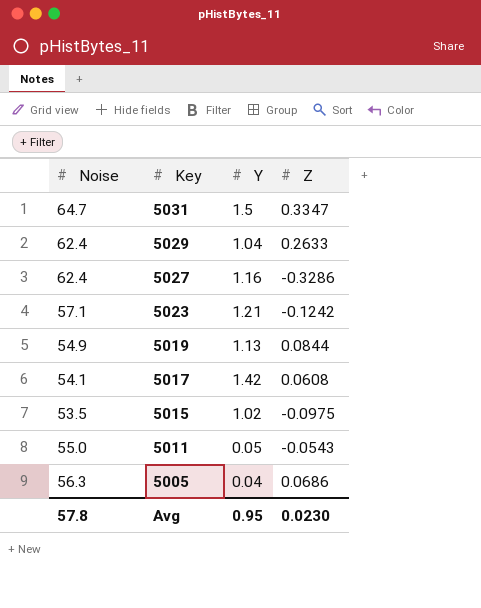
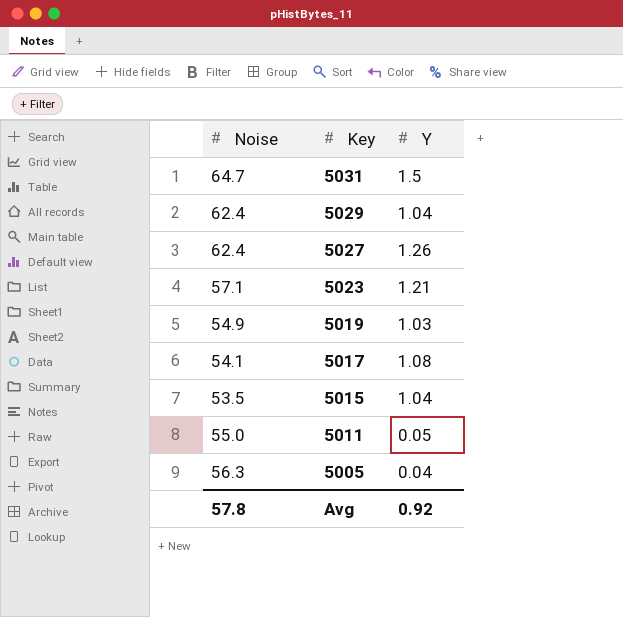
column Z | position: 4 -> none
5027 | Y: 1.16 -> 1.26
5019 | Y: 1.13 -> 1.03
5017 | Y: 1.42 -> 1.08
5015 | Y: 1.02 -> 1.04
Avg | Y: 0.95 -> 0.92

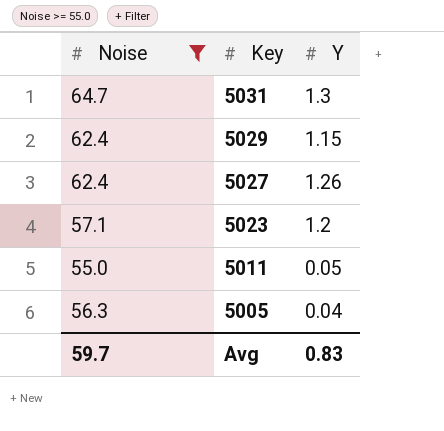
filter: none -> Noise >= 55.0
5031 | Y: 1.5 -> 1.3
5029 | Y: 1.04 -> 1.15
5023 | Y: 1.21 -> 1.2
Avg | Noise: 57.8 -> 59.7
Avg | Y: 0.92 -> 0.83

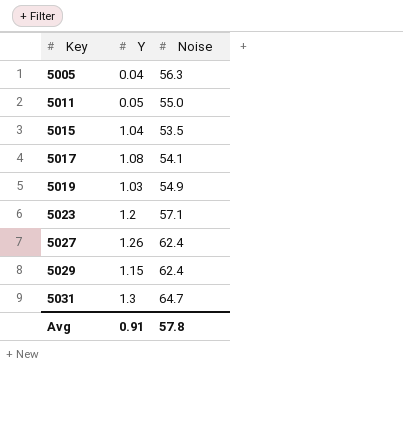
filter: Noise >= 55.0 -> none
row order: Key descending -> Key ascending
column Noise | position: 1 -> 3
Avg | Y: 0.83 -> 0.91
Avg | Noise: 59.7 -> 57.8

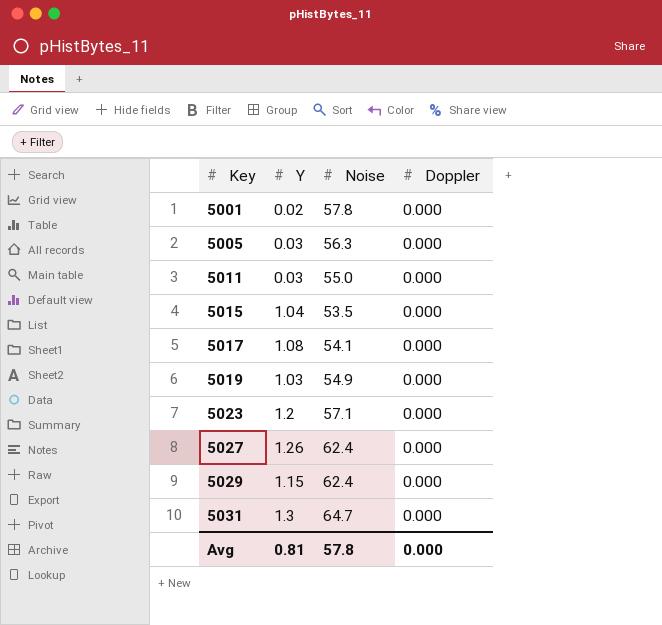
column Doppler | position: none -> 4
row 5001: none -> 0.02 | 57.8 | 0.000
5005 | Y: 0.04 -> 0.03
5011 | Y: 0.05 -> 0.03
Avg | Y: 0.91 -> 0.81

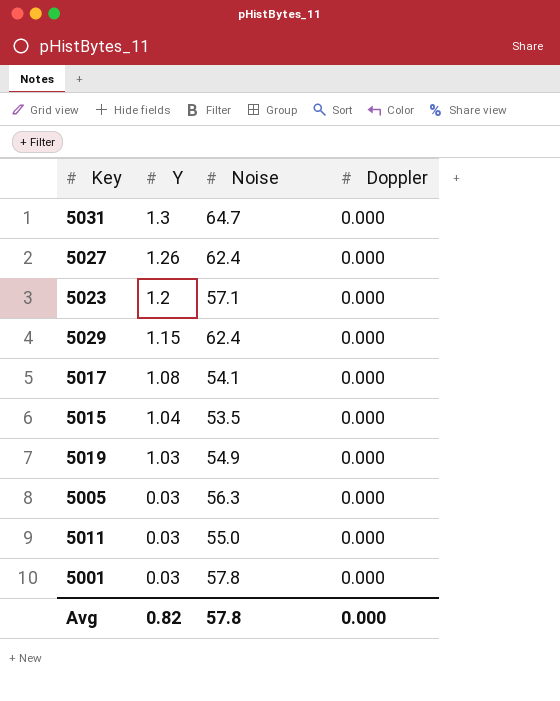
row order: Key ascending -> Y descending
5001 | Y: 0.02 -> 0.03
Avg | Y: 0.81 -> 0.82

